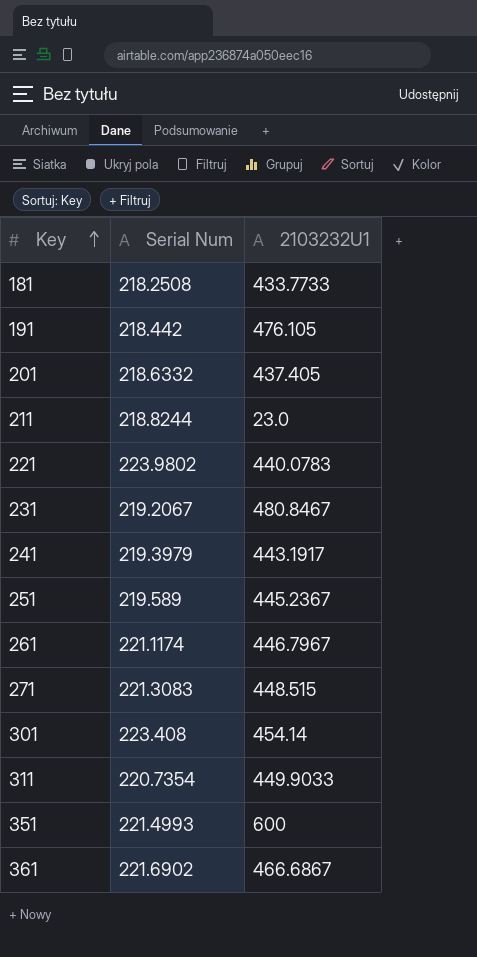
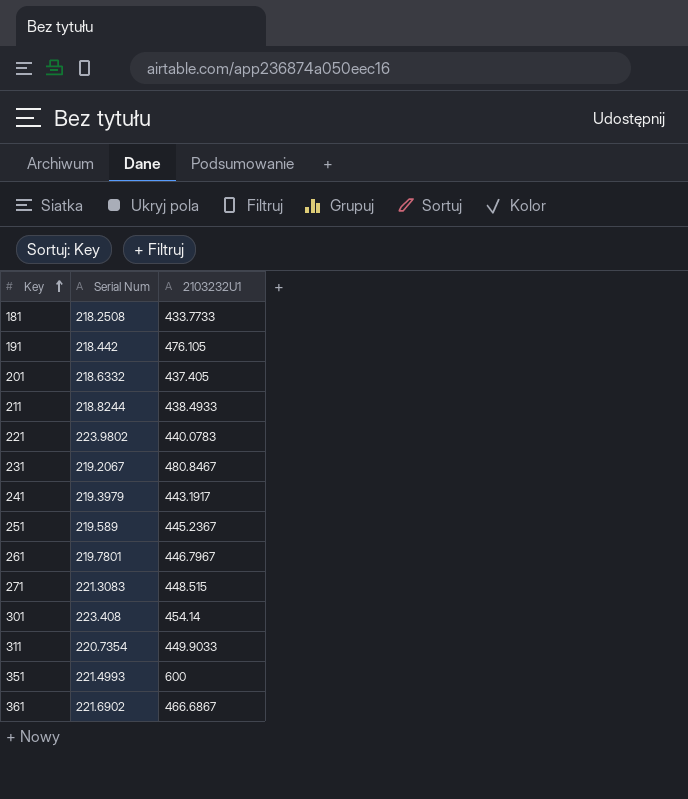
211 | 2103232U1: 23.0 -> 438.4933
261 | Serial Num: 221.1174 -> 219.7801

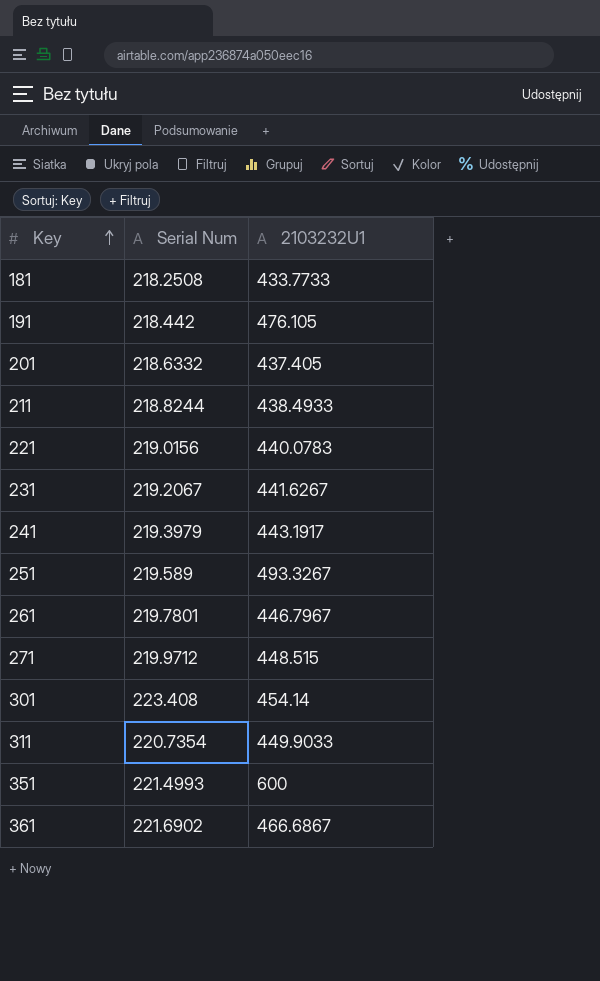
221 | Serial Num: 223.9802 -> 219.0156
231 | 2103232U1: 480.8467 -> 441.6267
251 | 2103232U1: 445.2367 -> 493.3267
271 | Serial Num: 221.3083 -> 219.9712

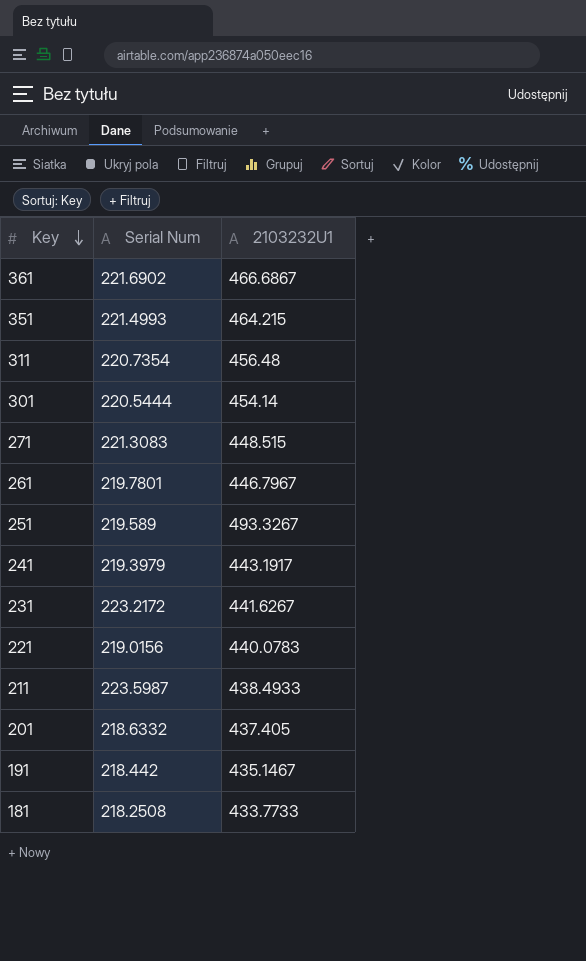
row order: Key ascending -> Key descending
351 | 2103232U1: 600 -> 464.215
311 | 2103232U1: 449.9033 -> 456.48
301 | Serial Num: 223.408 -> 220.5444
271 | Serial Num: 219.9712 -> 221.3083
231 | Serial Num: 219.2067 -> 223.2172
211 | Serial Num: 218.8244 -> 223.5987
191 | 2103232U1: 476.105 -> 435.1467

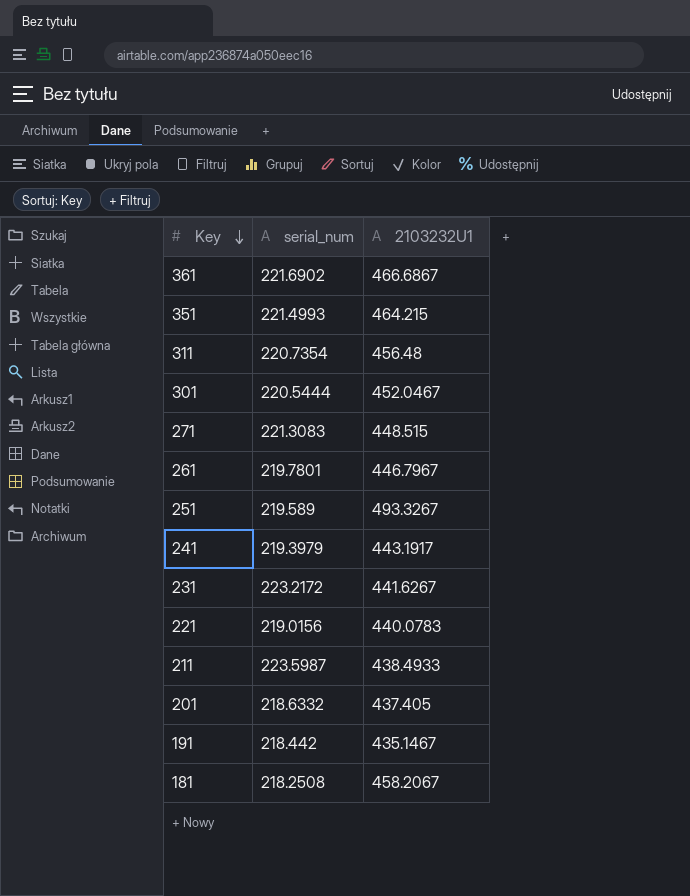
column name: Serial Num -> serial_num
301 | 2103232U1: 454.14 -> 452.0467
181 | 2103232U1: 433.7733 -> 458.2067

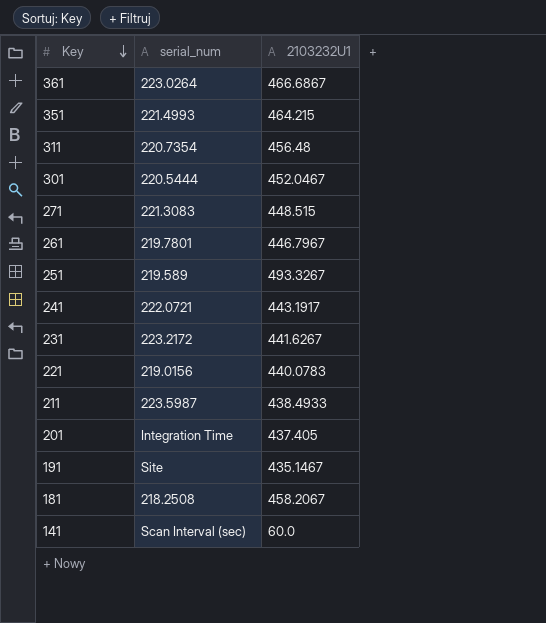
361 | serial_num: 221.6902 -> 223.0264
241 | serial_num: 219.3979 -> 222.0721
201 | serial_num: 218.6332 -> Integration Time
191 | serial_num: 218.442 -> Site
row 141: none -> Scan Interval (sec) | 60.0

